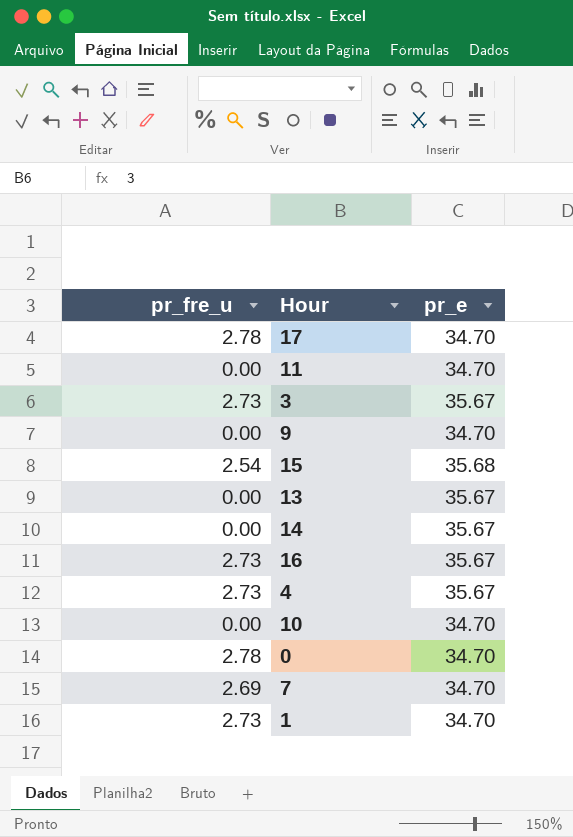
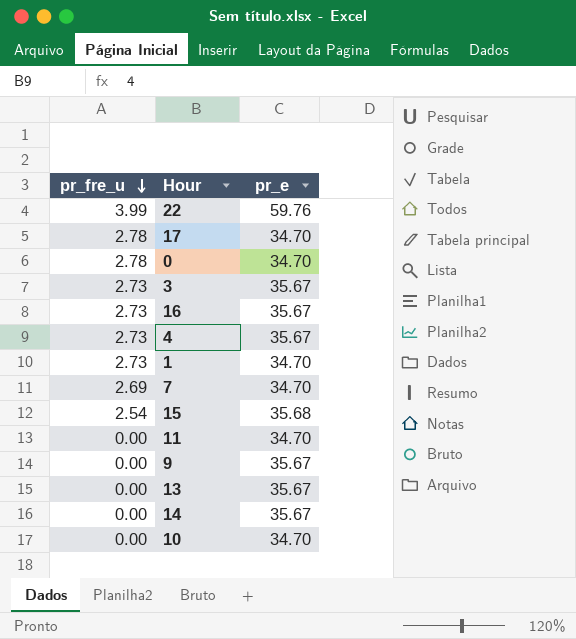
row order: none -> pr_fre_u descending
row 22: none -> 3.99 | 59.76
9 | pr_e: 34.70 -> 35.67

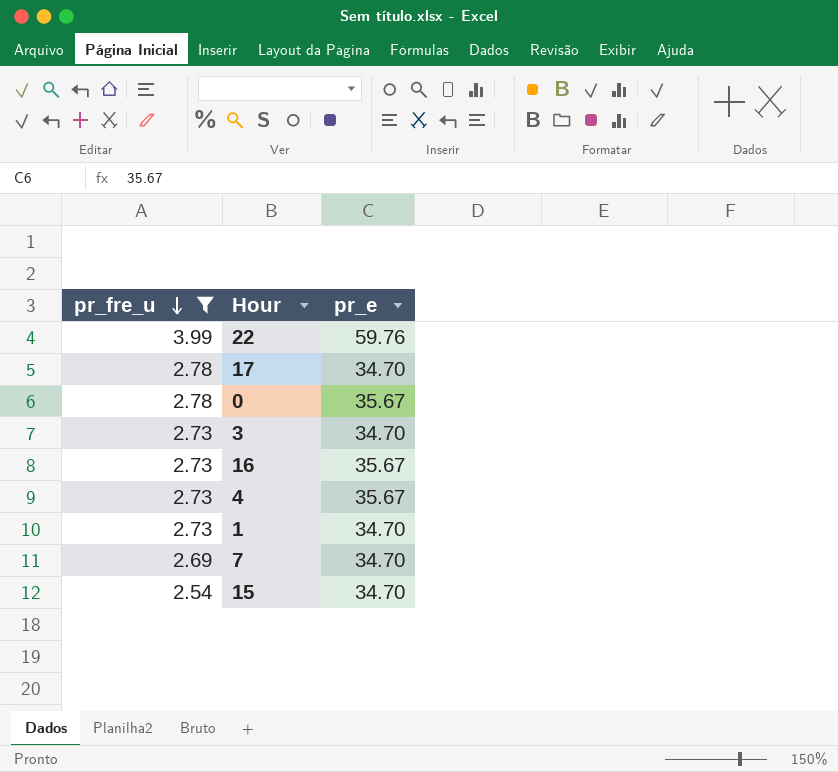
filter: none -> pr_fre_u != 0.00
0 | pr_e: 34.70 -> 35.67
3 | pr_e: 35.67 -> 34.70
15 | pr_e: 35.68 -> 34.70

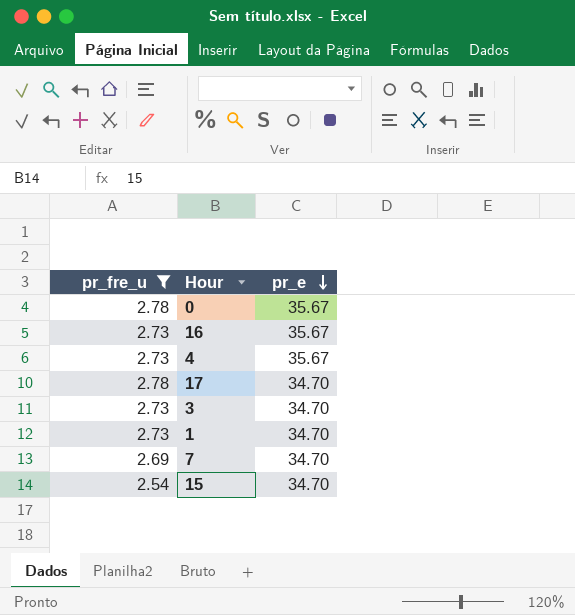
row order: pr_fre_u descending -> pr_e descending
row 22: 3.99 | 59.76 -> none

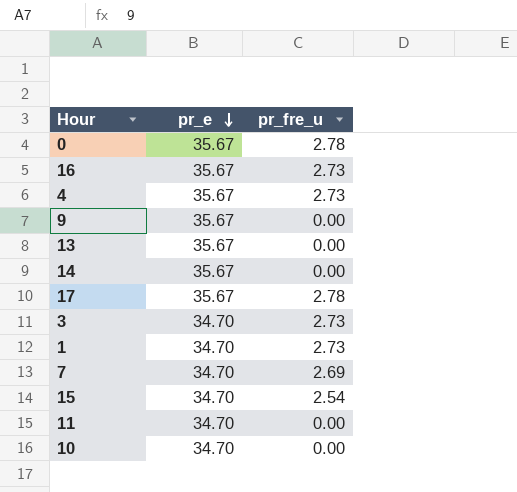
filter: pr_fre_u != 0.00 -> none
column pr_fre_u | position: 1 -> 3
17 | pr_e: 34.70 -> 35.67

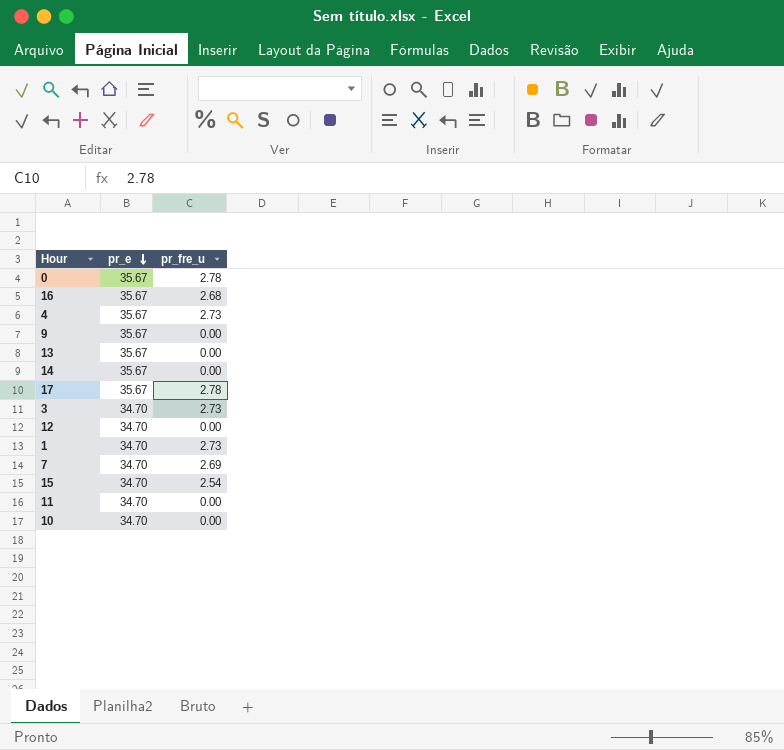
16 | pr_fre_u: 2.73 -> 2.68
row 12: none -> 34.70 | 0.00

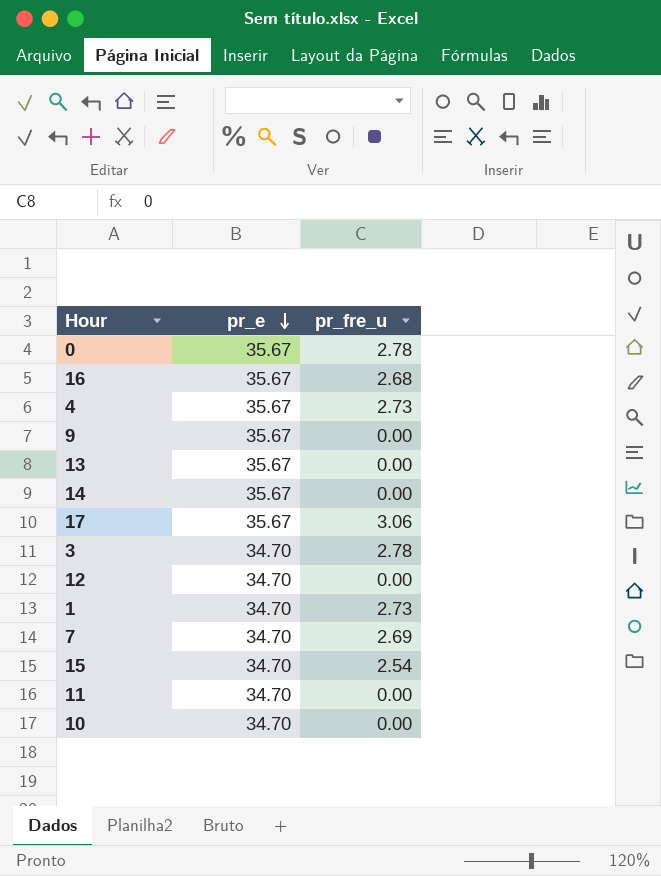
17 | pr_fre_u: 2.78 -> 3.06
3 | pr_fre_u: 2.73 -> 2.78

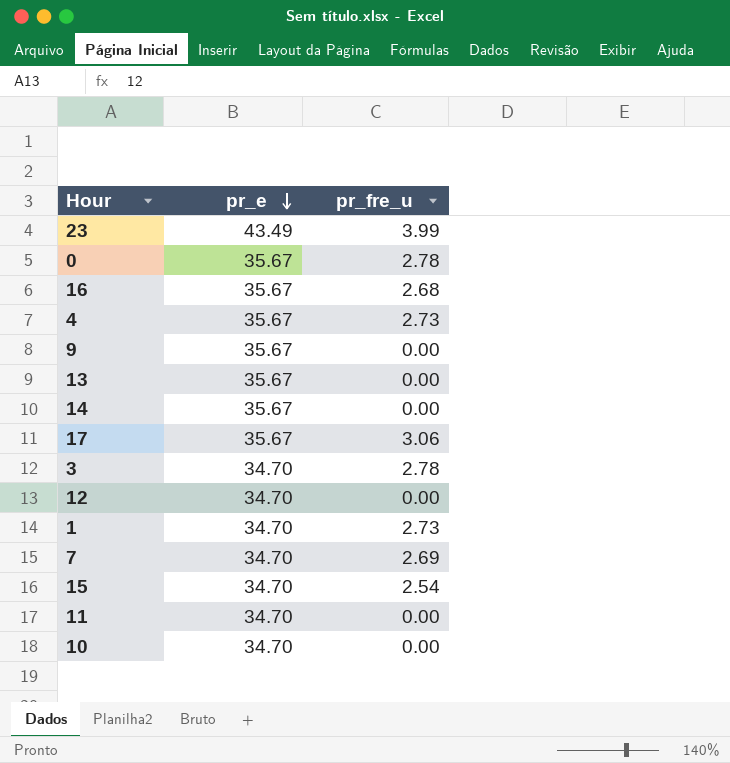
row 23: none -> 43.49 | 3.99

